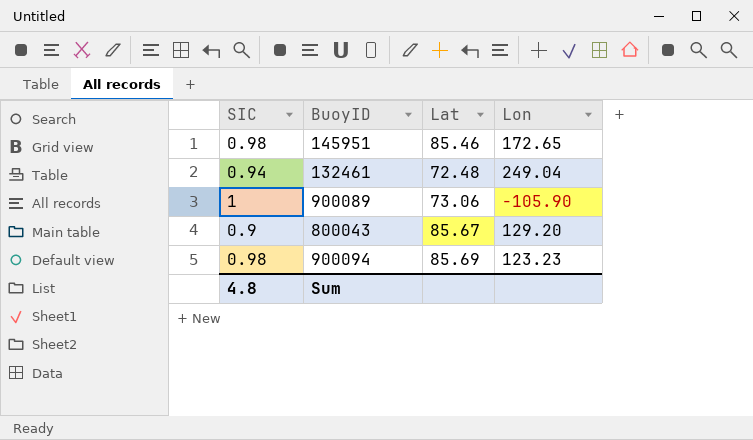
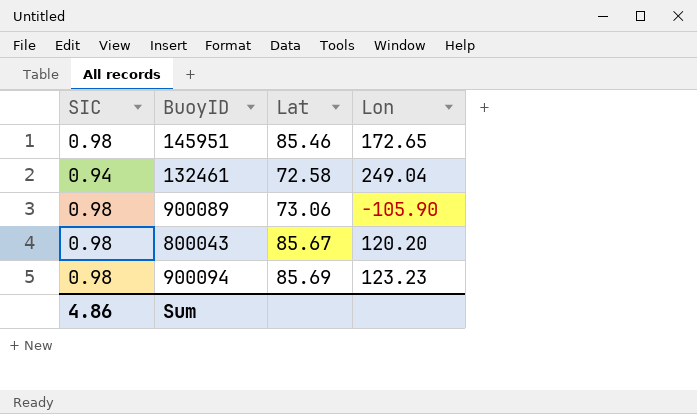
132461 | Lat: 72.48 -> 72.58
900089 | SIC: 1 -> 0.98
800043 | SIC: 0.9 -> 0.98
800043 | Lon: 129.20 -> 120.20
Sum | SIC: 4.8 -> 4.86

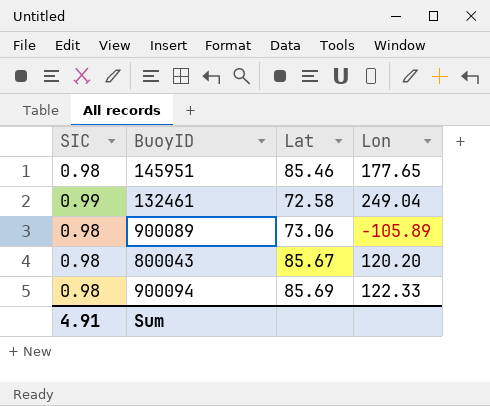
145951 | Lon: 172.65 -> 177.65
132461 | SIC: 0.94 -> 0.99
900089 | Lon: -105.90 -> -105.89
900094 | Lon: 123.23 -> 122.33
Sum | SIC: 4.86 -> 4.91

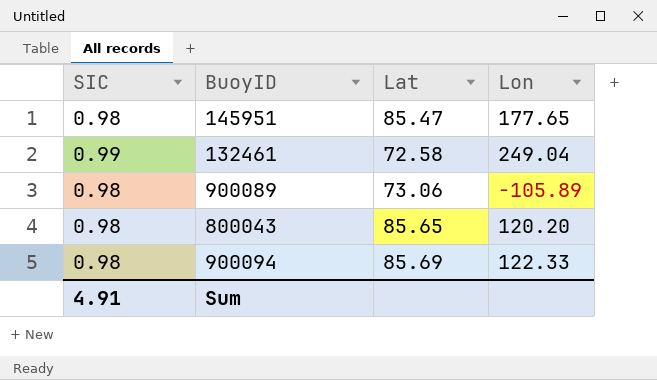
145951 | Lat: 85.46 -> 85.47
800043 | Lat: 85.67 -> 85.65

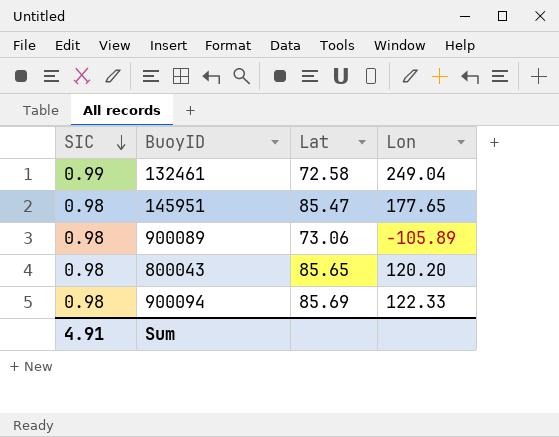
row order: none -> SIC descending

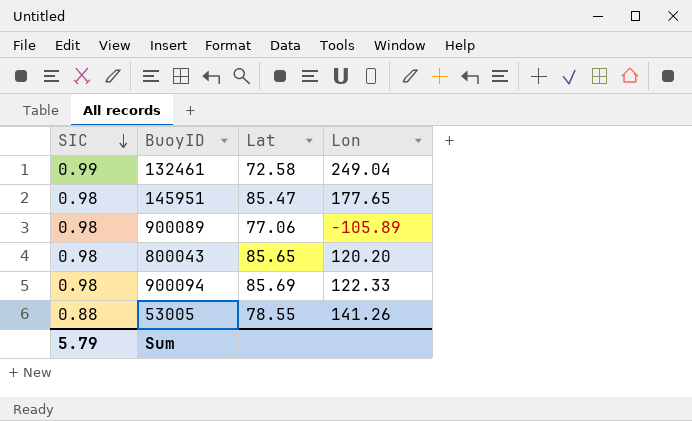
900089 | Lat: 73.06 -> 77.06
row 53005: none -> 0.88 | 78.55 | 141.26
Sum | SIC: 4.91 -> 5.79

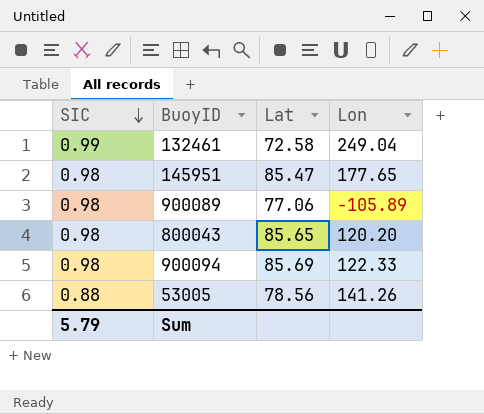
53005 | Lat: 78.55 -> 78.56

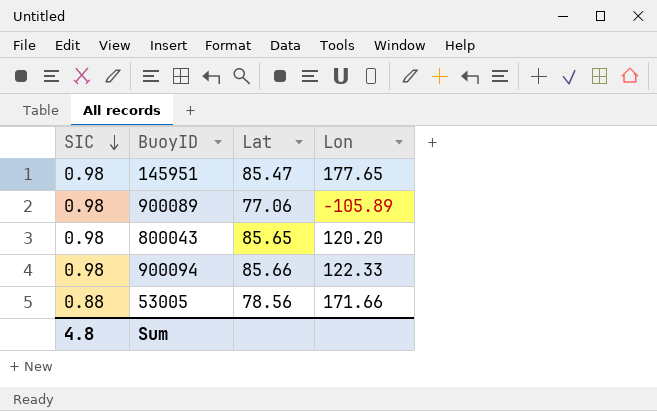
row 132461: 0.99 | 72.58 | 249.04 -> none
900094 | Lat: 85.69 -> 85.66
53005 | Lon: 141.26 -> 171.66
Sum | SIC: 5.79 -> 4.8

